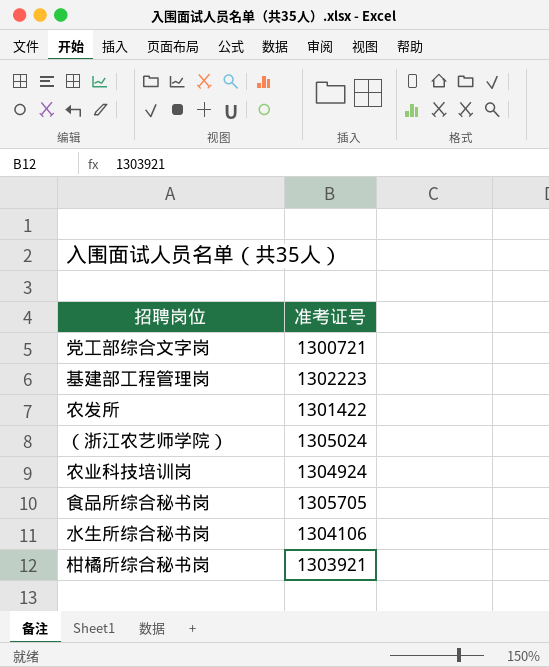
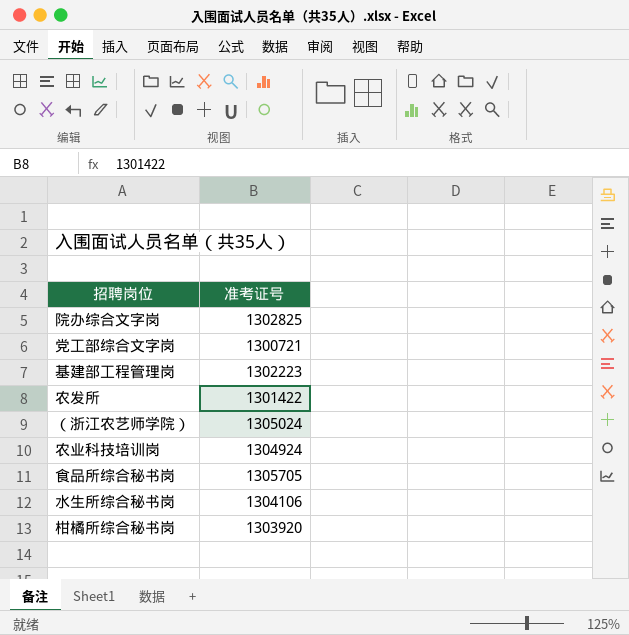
row 院办综合文字岗: none -> 1302825
柑橘所综合秘书岗 | 准考证号: 1303921 -> 1303920

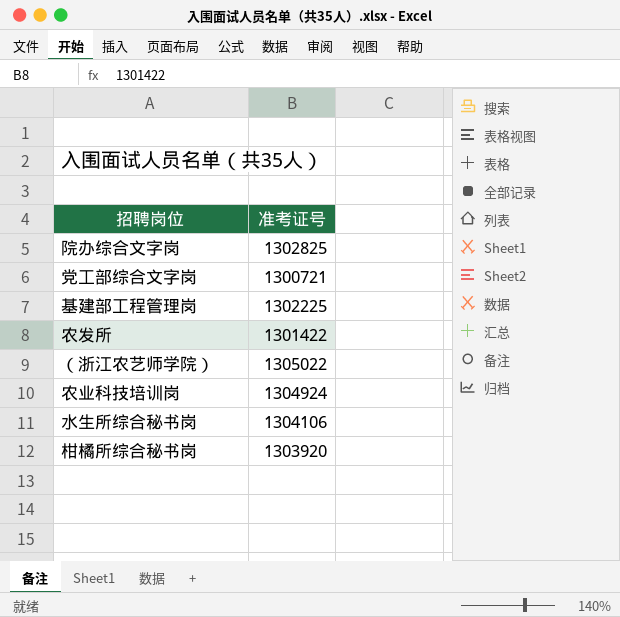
row 食品所综合秘书岗: 1305705 -> none
基建部工程管理岗 | 准考证号: 1302223 -> 1302225
（浙江农艺师学院） | 准考证号: 1305024 -> 1305022

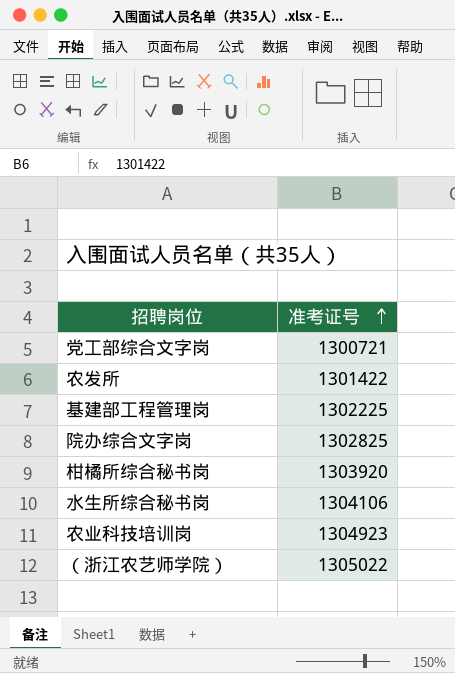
row order: none -> 准考证号 ascending
农业科技培训岗 | 准考证号: 1304924 -> 1304923

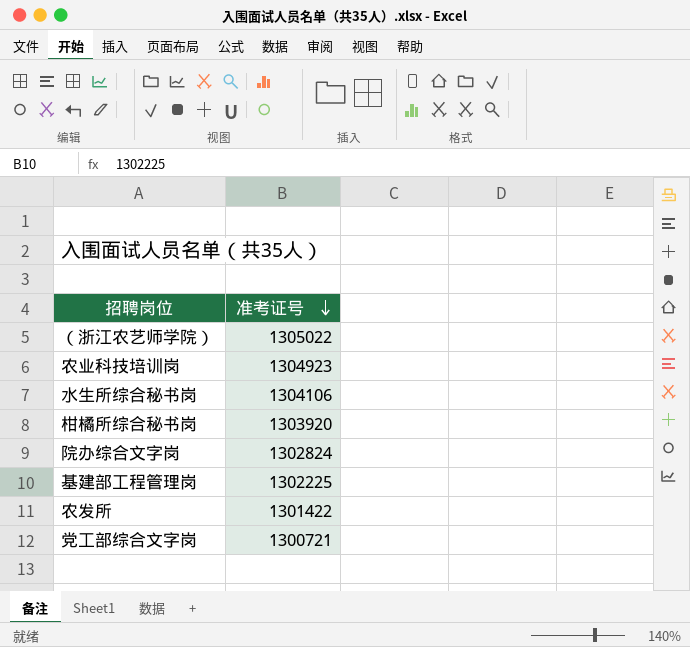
row order: 准考证号 ascending -> 准考证号 descending
院办综合文字岗 | 准考证号: 1302825 -> 1302824

